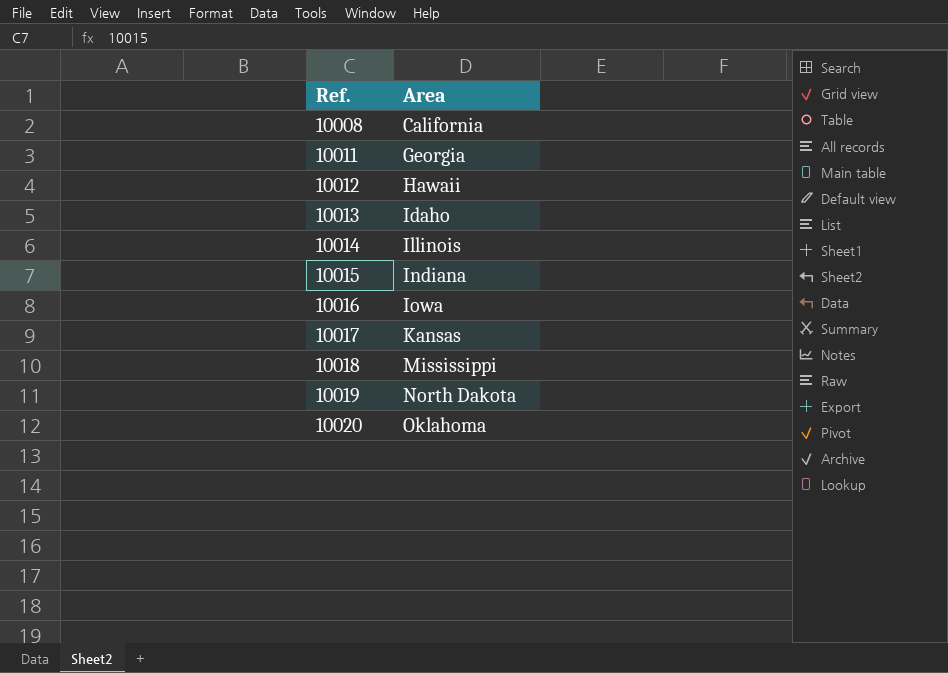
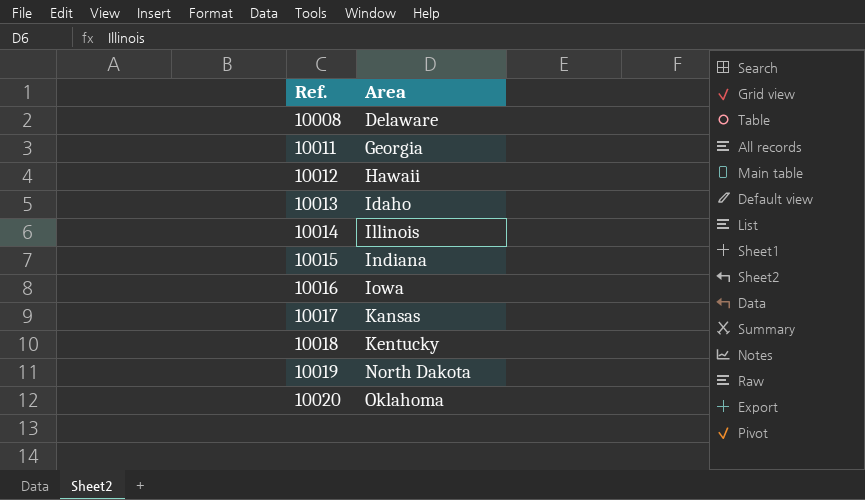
10008 | Area: California -> Delaware
10018 | Area: Mississippi -> Kentucky

